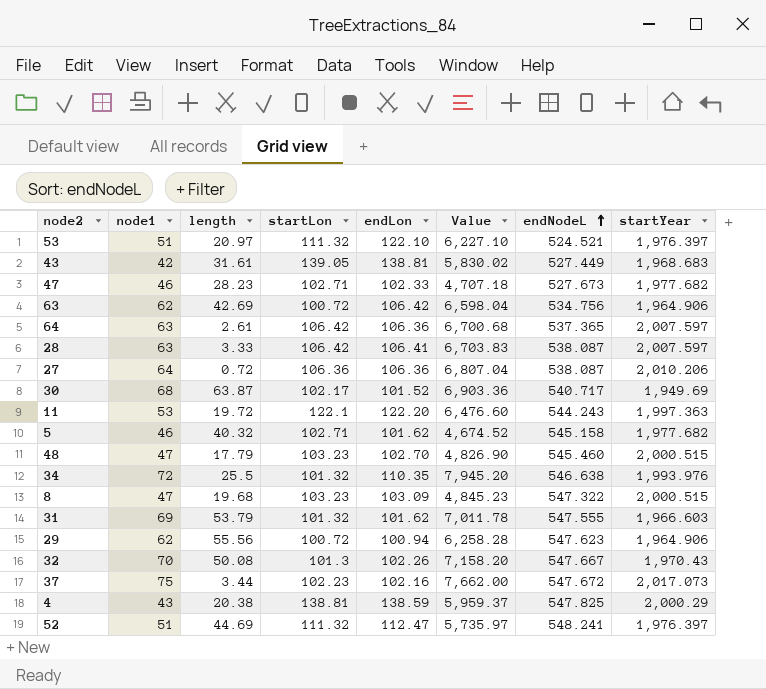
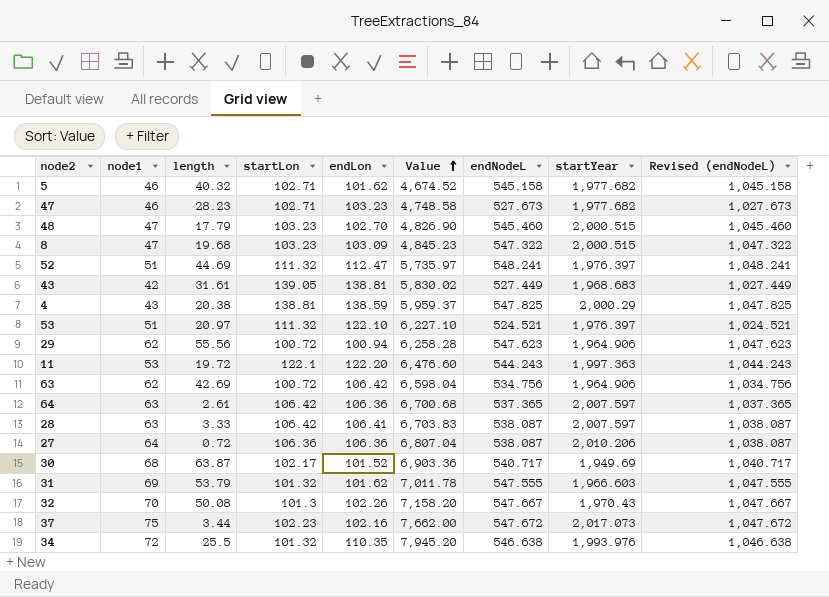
row order: endNodeL ascending -> Value ascending
column Revised (endNodeL) | formula: none -> [endNodeL] + 500
47 | endLon: 102.33 -> 103.23
47 | Value: 4,707.18 -> 4,748.58

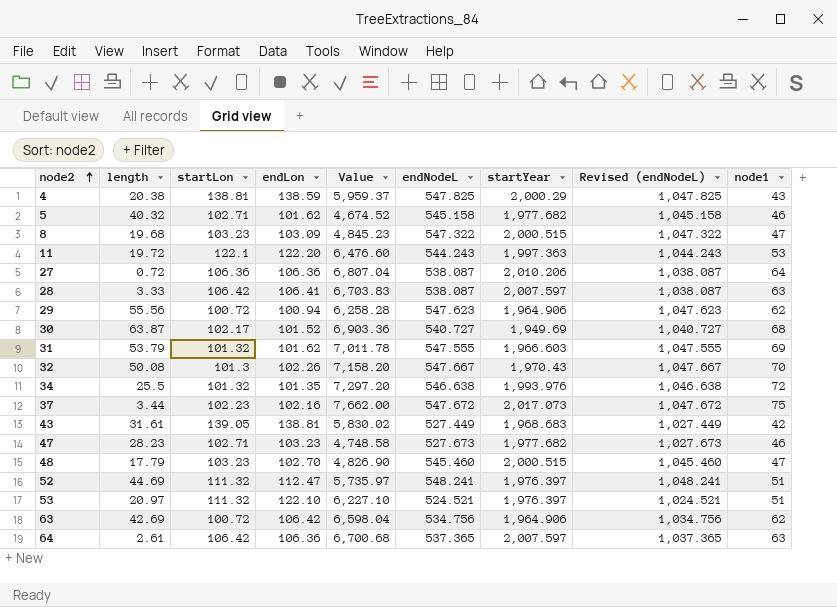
row order: Value ascending -> node2 ascending
column node1 | position: 2 -> 9
30 | endNodeL: 540.717 -> 540.727
30 | Revised (endNodeL): 1,040.717 -> 1,040.727
34 | endLon: 110.35 -> 101.35
34 | Value: 7,945.20 -> 7,297.20

